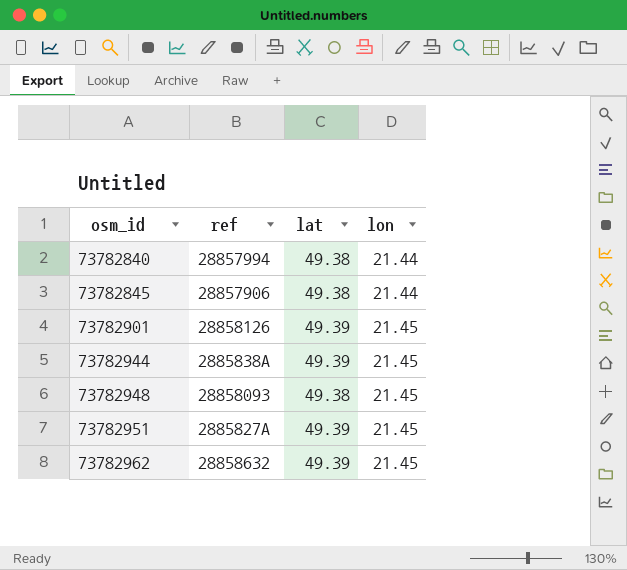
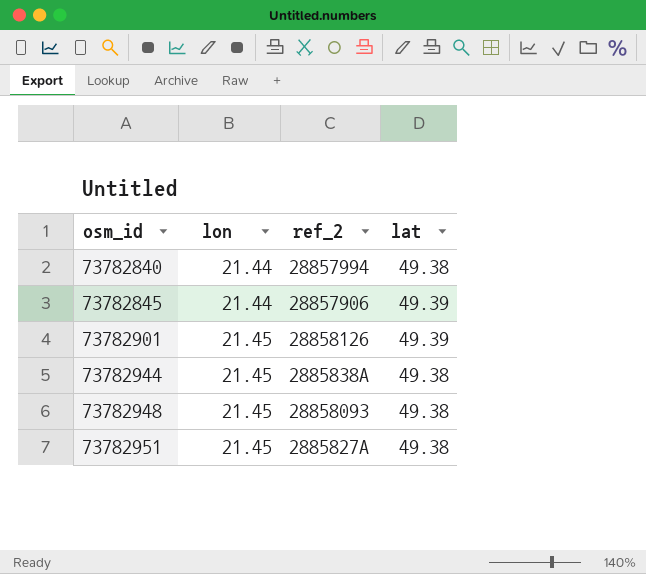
column lon | position: 4 -> 2
column name: ref -> ref_2
row 73782962: 28858632 | 49.39 | 21.45 -> none
73782845 | lat: 49.38 -> 49.39
73782944 | lat: 49.39 -> 49.38
73782951 | lat: 49.39 -> 49.38

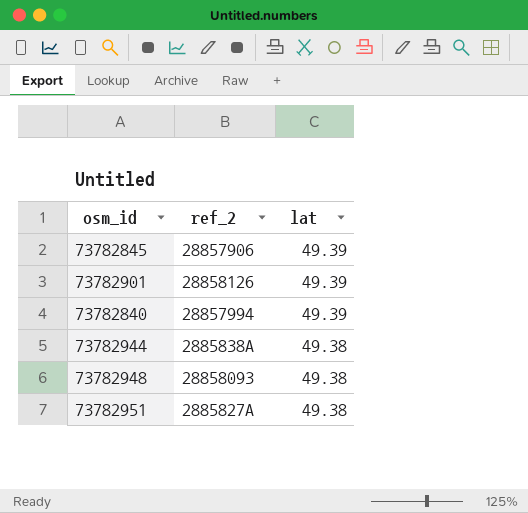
row order: osm_id ascending -> lat descending
column lon | position: 2 -> none
73782840 | lat: 49.38 -> 49.39

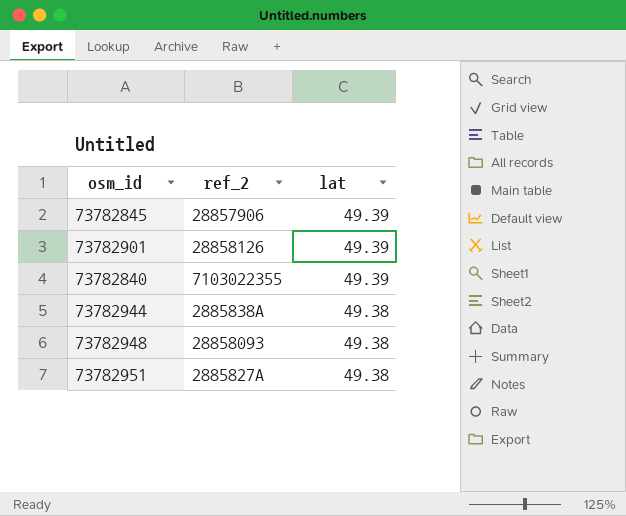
73782840 | ref_2: 28857994 -> 7103022355

